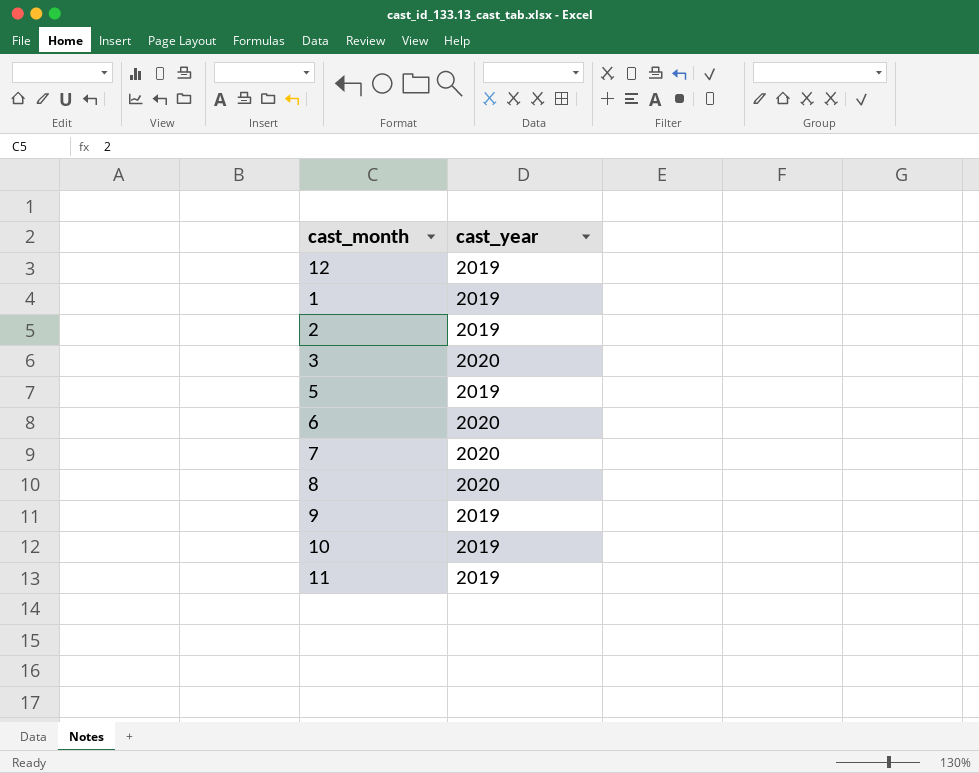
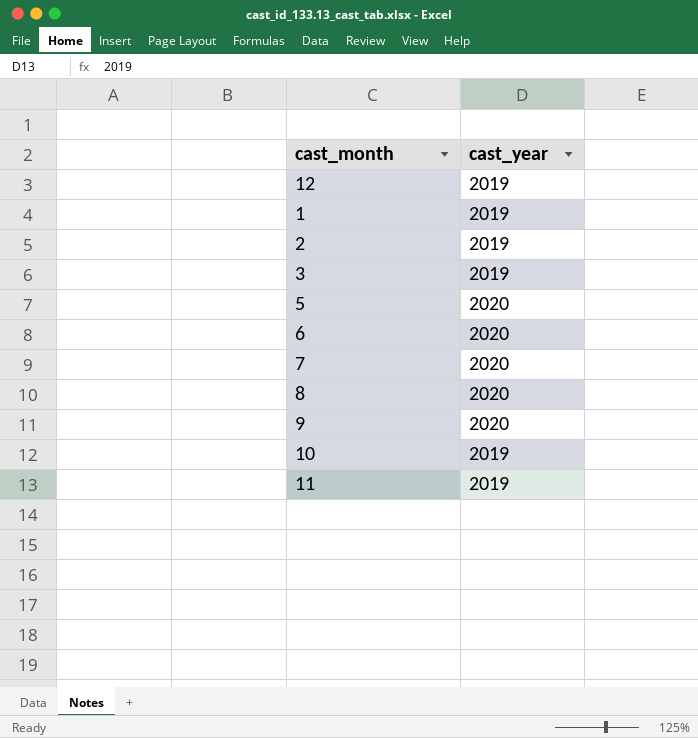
3 | cast_year: 2020 -> 2019
5 | cast_year: 2019 -> 2020
9 | cast_year: 2019 -> 2020

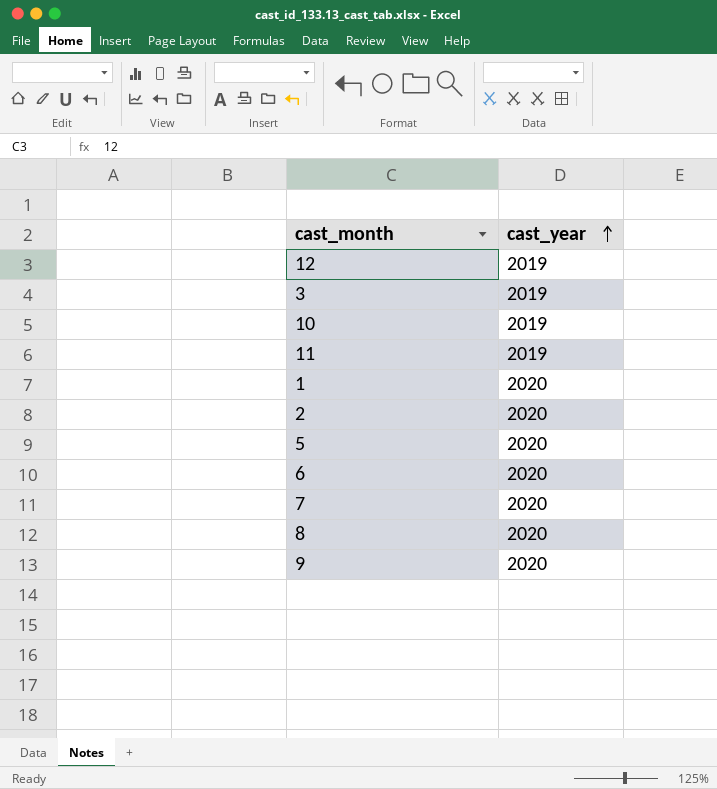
row order: none -> cast_year ascending
1 | cast_year: 2019 -> 2020
2 | cast_year: 2019 -> 2020

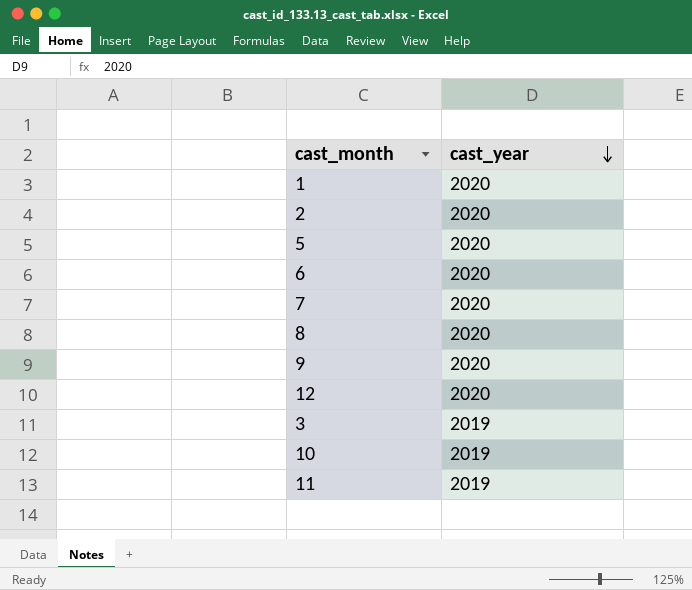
row order: cast_year ascending -> cast_year descending
12 | cast_year: 2019 -> 2020

